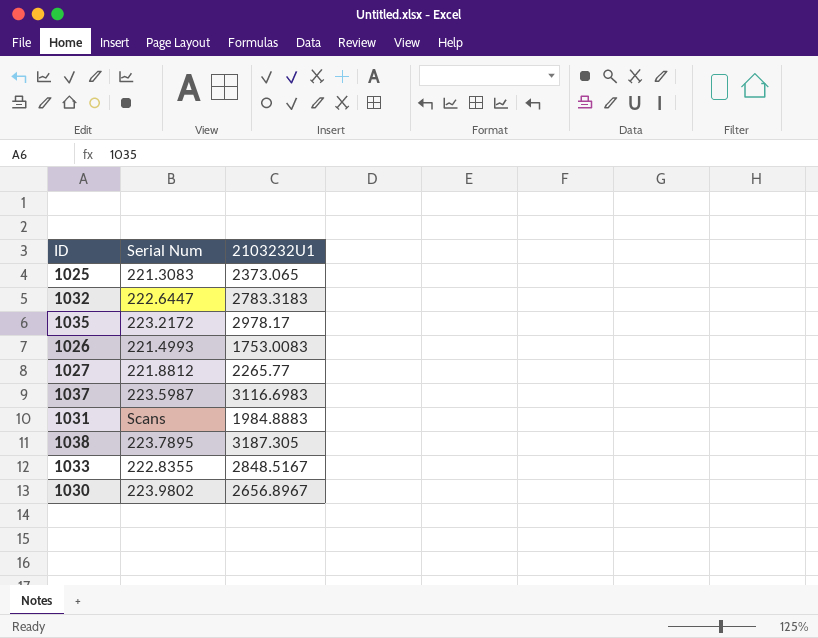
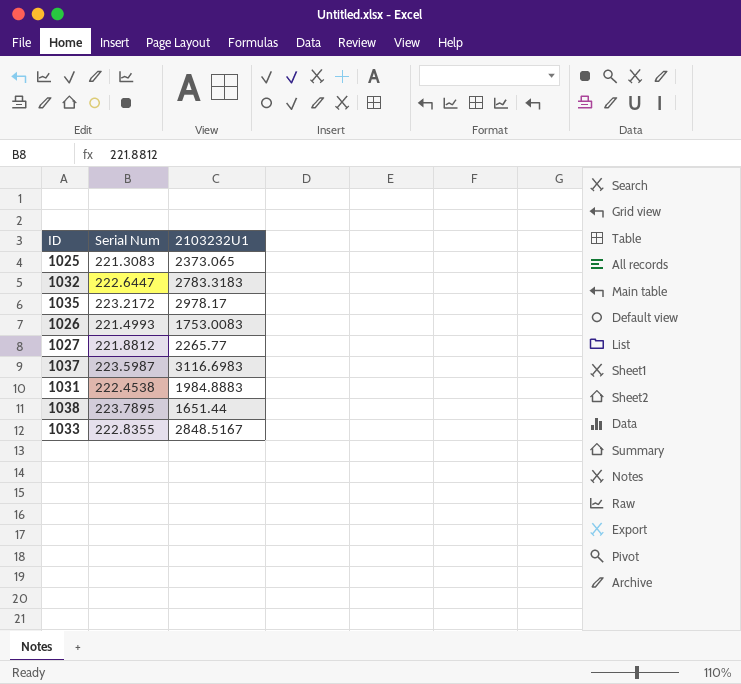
row 1030: 223.9802 | 2656.8967 -> none
1031 | Serial Num: Scans -> 222.4538
1038 | 2103232U1: 3187.305 -> 1651.44

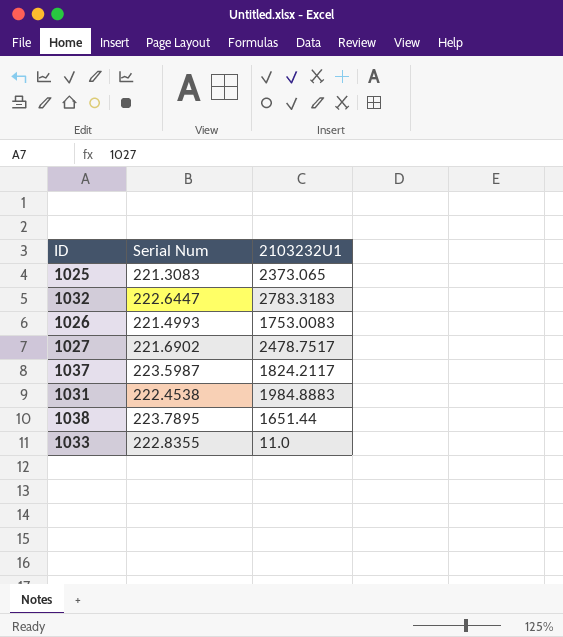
row 1035: 223.2172 | 2978.17 -> none
1027 | Serial Num: 221.8812 -> 221.6902
1027 | 2103232U1: 2265.77 -> 2478.7517
1037 | 2103232U1: 3116.6983 -> 1824.2117
1033 | 2103232U1: 2848.5167 -> 11.0

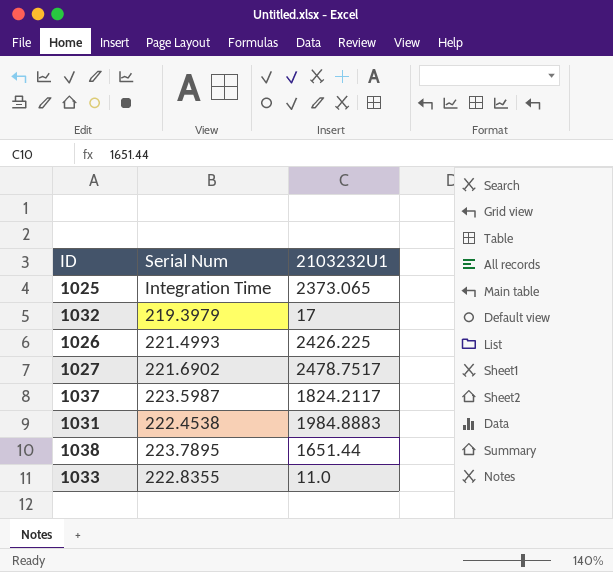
1025 | Serial Num: 221.3083 -> Integration Time
1032 | Serial Num: 222.6447 -> 219.3979
1032 | 2103232U1: 2783.3183 -> 17
1026 | 2103232U1: 1753.0083 -> 2426.225

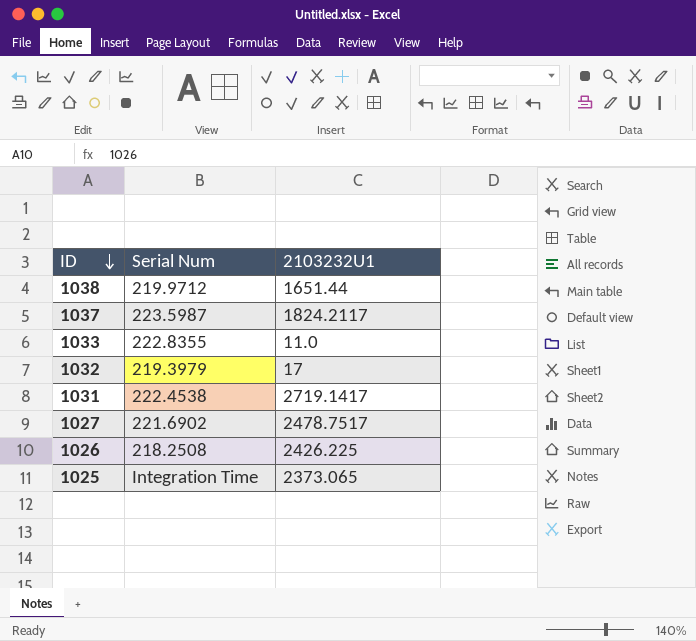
row order: none -> ID descending
1038 | Serial Num: 223.7895 -> 219.9712
1031 | 2103232U1: 1984.8883 -> 2719.1417
1026 | Serial Num: 221.4993 -> 218.2508

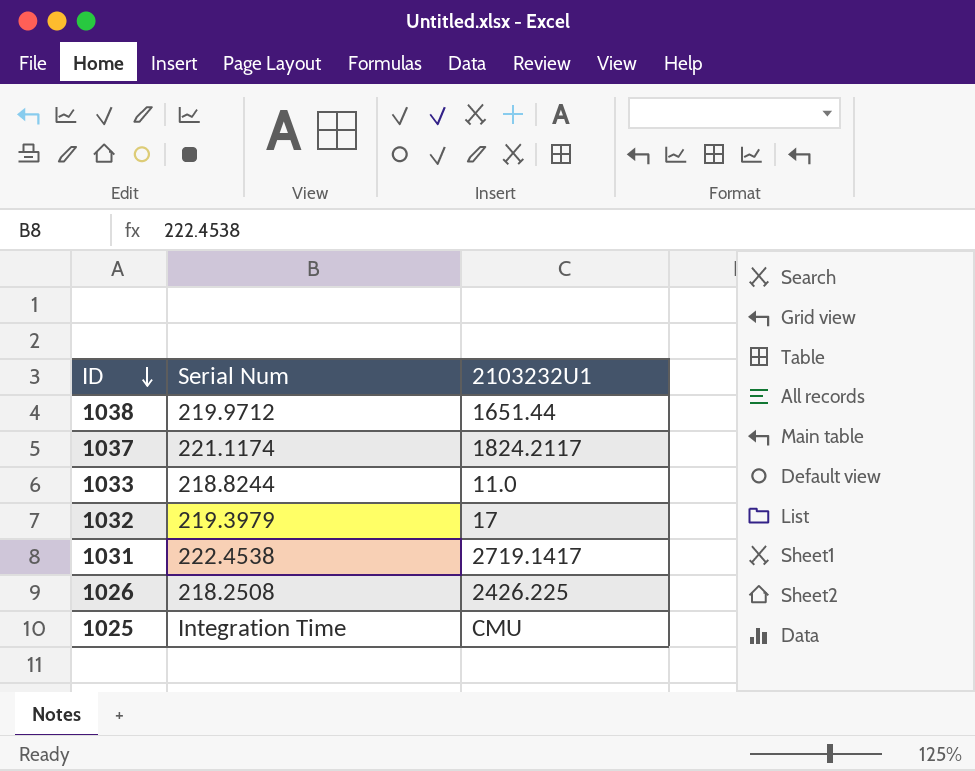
row 1027: 221.6902 | 2478.7517 -> none
1037 | Serial Num: 223.5987 -> 221.1174
1033 | Serial Num: 222.8355 -> 218.8244
1025 | 2103232U1: 2373.065 -> CMU

